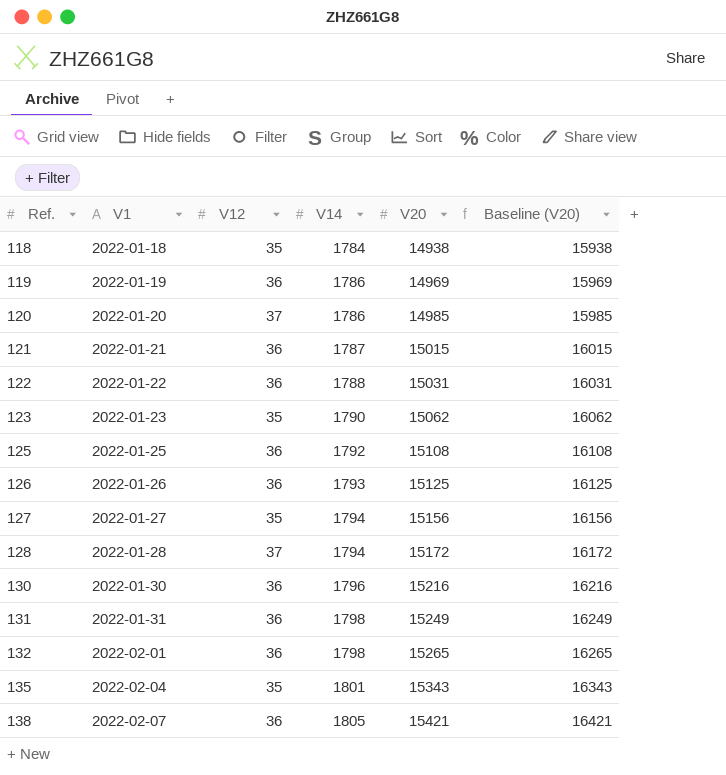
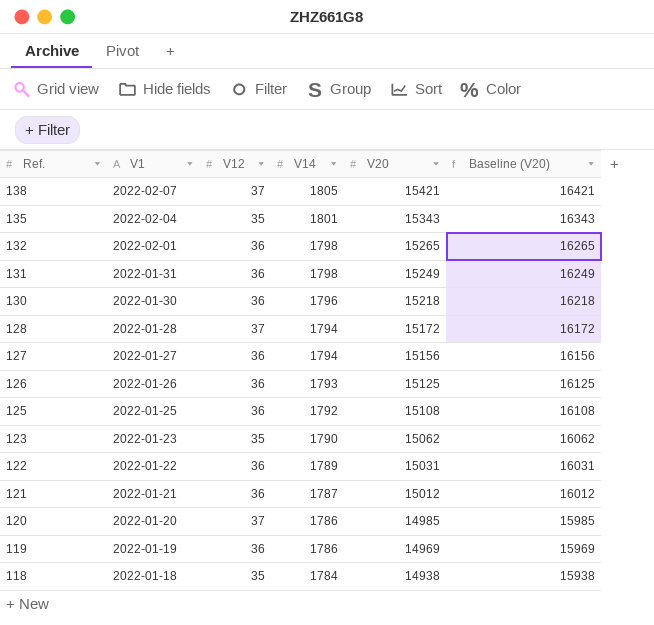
row order: Ref. ascending -> Ref. descending
138 | V12: 36 -> 37
130 | V20: 15216 -> 15218
130 | Baseline (V20): 16216 -> 16218
127 | V12: 35 -> 36
122 | V14: 1788 -> 1789
121 | V20: 15015 -> 15012
121 | Baseline (V20): 16015 -> 16012

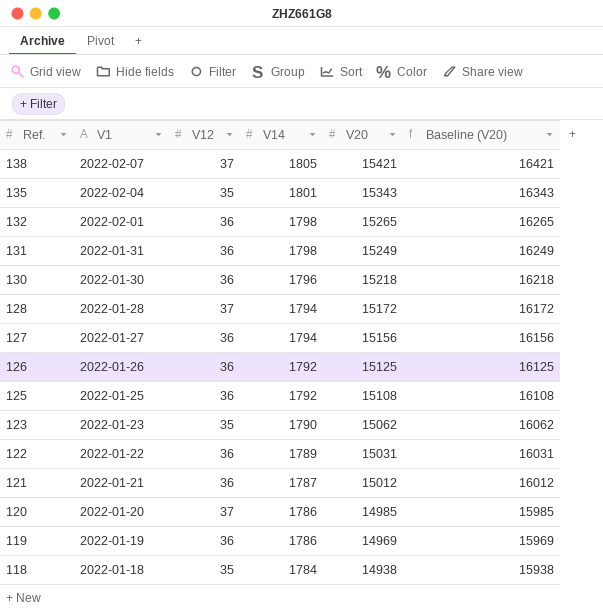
126 | V14: 1793 -> 1792

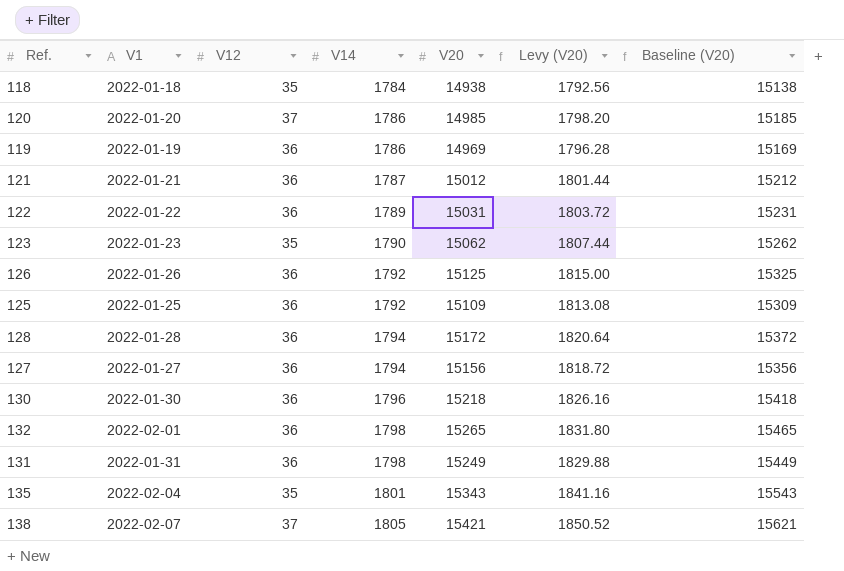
row order: Ref. descending -> V14 ascending
column Levy (V20) | formula: none -> [V20] * 0.12
column Baseline (V20) | formula: [V20] + 1000 -> [V20] + 200
125 | V20: 15108 -> 15109
128 | V12: 37 -> 36

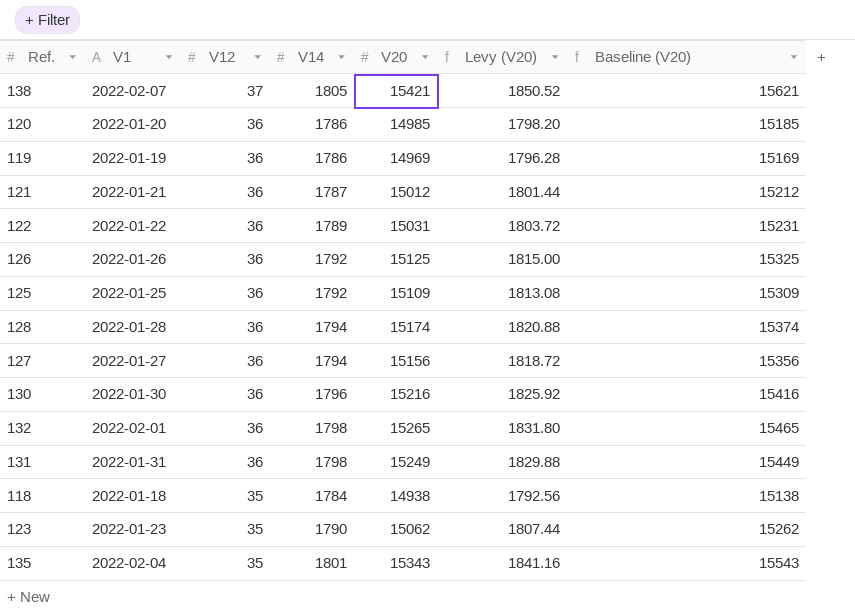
row order: V14 ascending -> V12 descending
120 | V12: 37 -> 36
128 | V20: 15172 -> 15174
128 | Levy (V20): 1820.64 -> 1820.88
128 | Baseline (V20): 15372 -> 15374
130 | V20: 15218 -> 15216
130 | Levy (V20): 1826.16 -> 1825.92
130 | Baseline (V20): 15418 -> 15416

